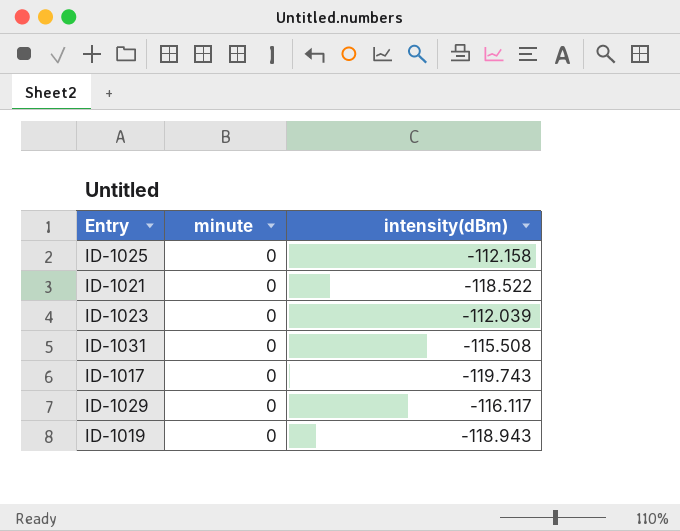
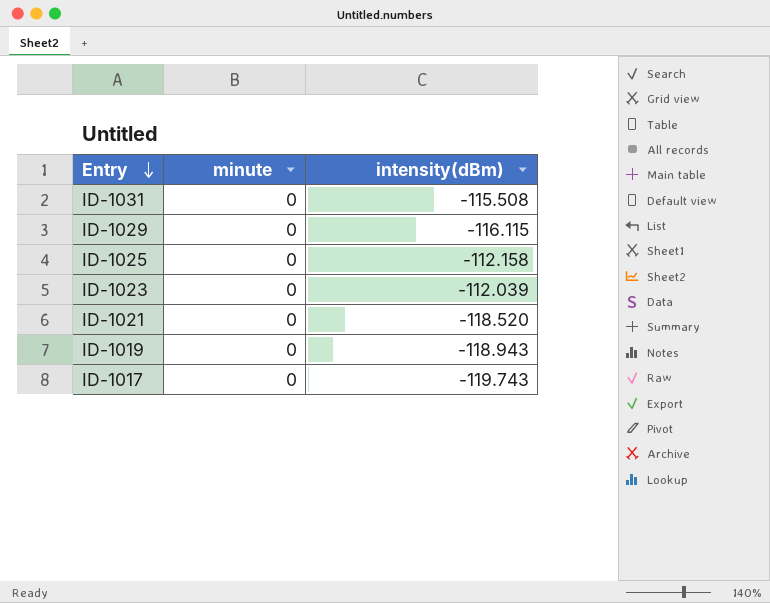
row order: none -> Entry descending
ID-1029 | intensity(dBm): -116.117 -> -116.115
ID-1021 | intensity(dBm): -118.522 -> -118.520

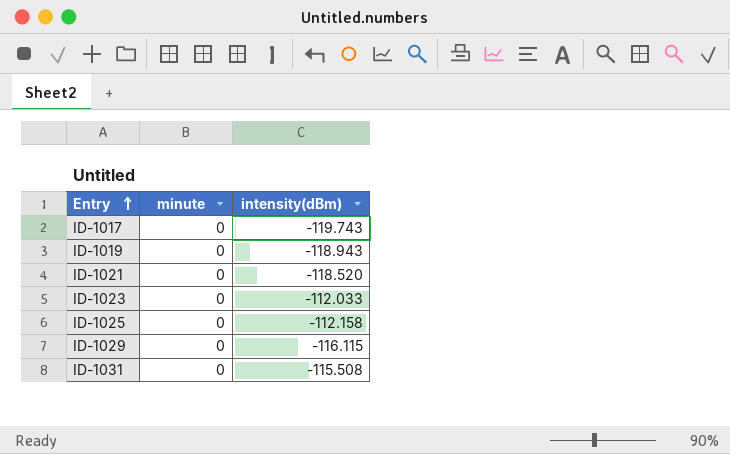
row order: Entry descending -> Entry ascending
ID-1023 | intensity(dBm): -112.039 -> -112.033

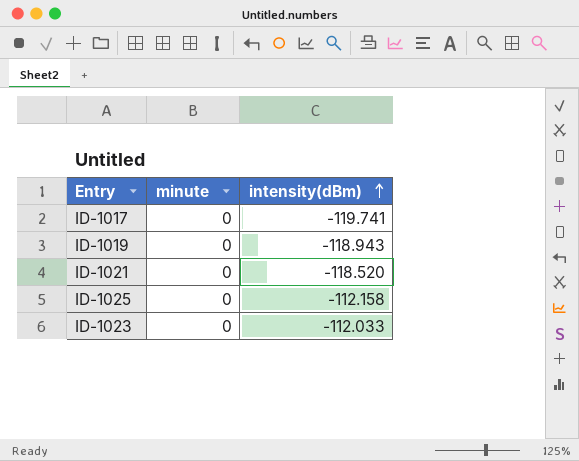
row order: Entry ascending -> intensity(dBm) ascending
row ID-1029: 0 | -116.115 -> none
row ID-1031: 0 | -115.508 -> none
ID-1017 | intensity(dBm): -119.743 -> -119.741

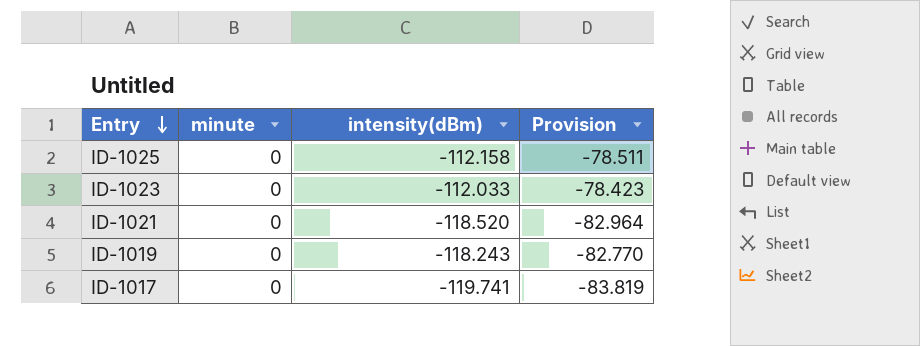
row order: intensity(dBm) ascending -> Entry descending
column Provision | formula: none -> [intensity(dBm)] * 0.7
ID-1019 | intensity(dBm): -118.943 -> -118.243

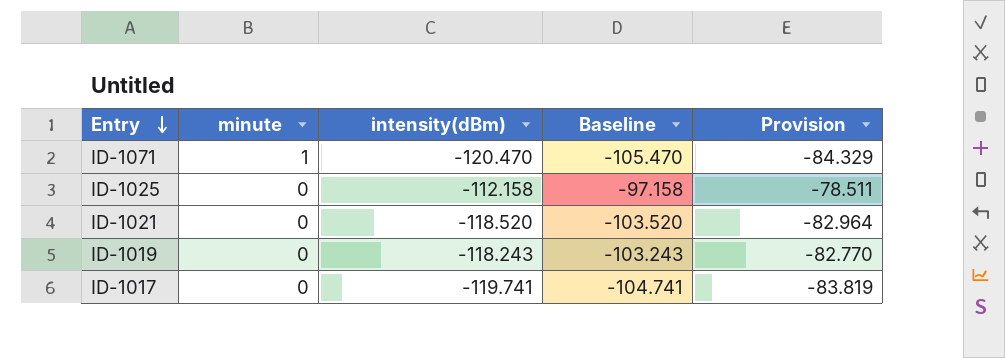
column Baseline | formula: none -> [intensity(dBm)] + 15
row ID-1023: 0 | -112.033 | -78.423 -> none
row ID-1071: none -> 1 | -120.470 | -105.470 | -84.329

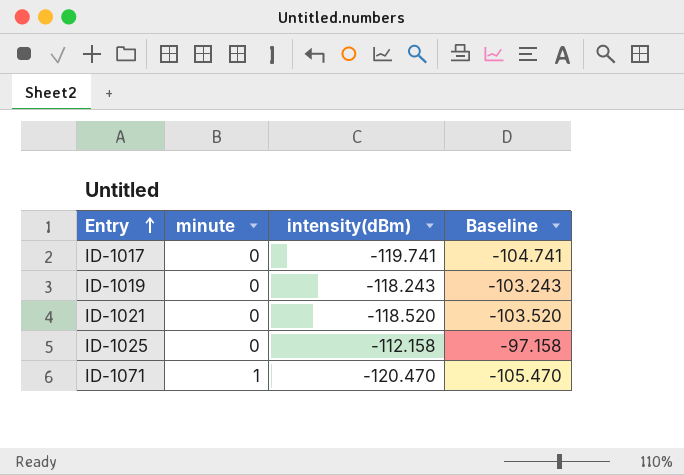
row order: Entry descending -> Entry ascending
column Provision | formula: [intensity(dBm)] * 0.7 -> none

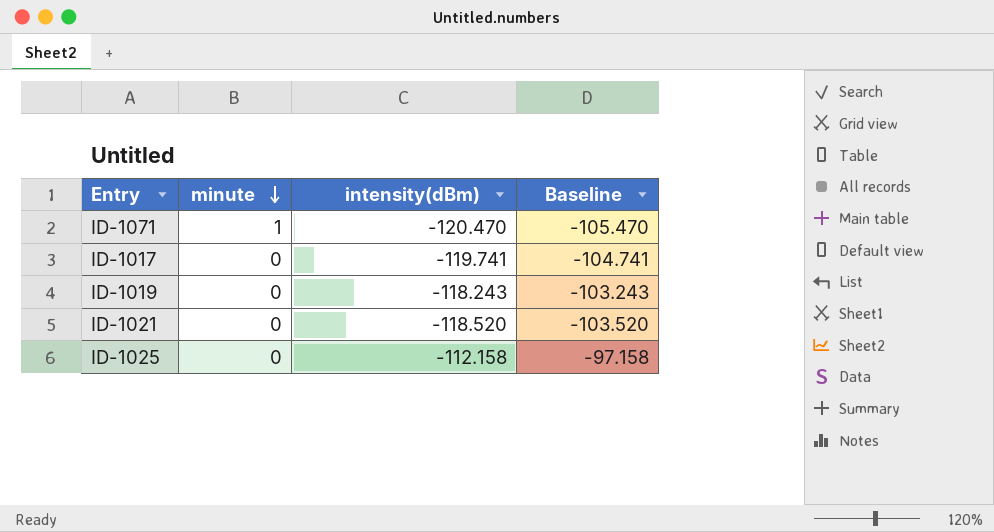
row order: Entry ascending -> minute descending

